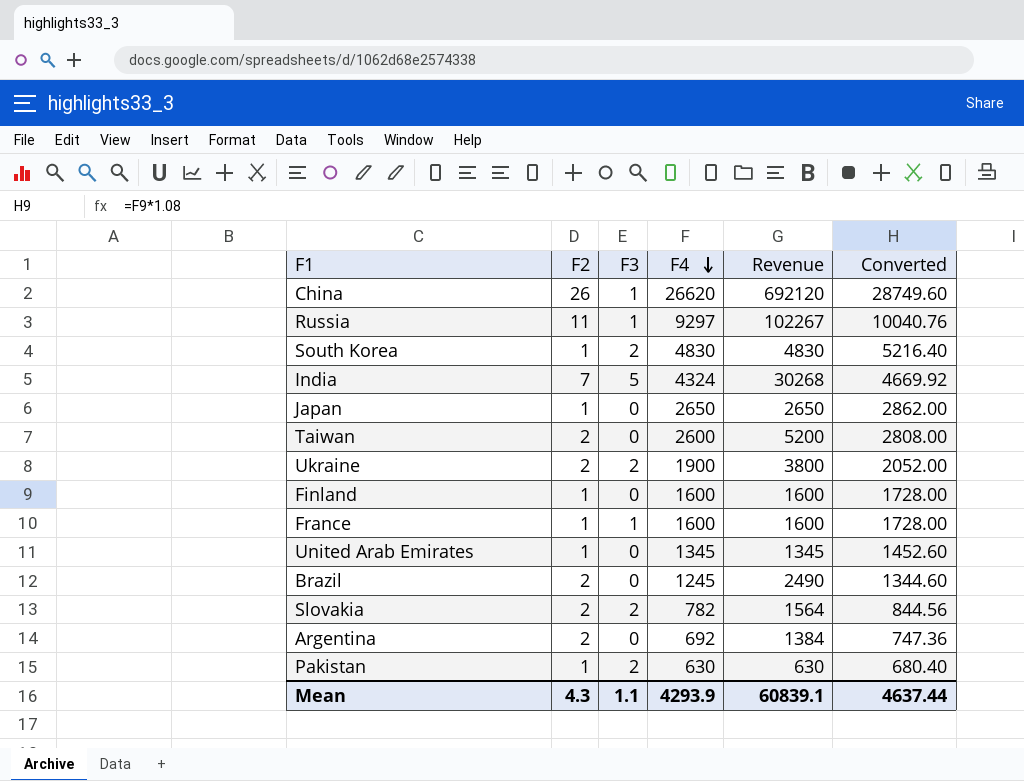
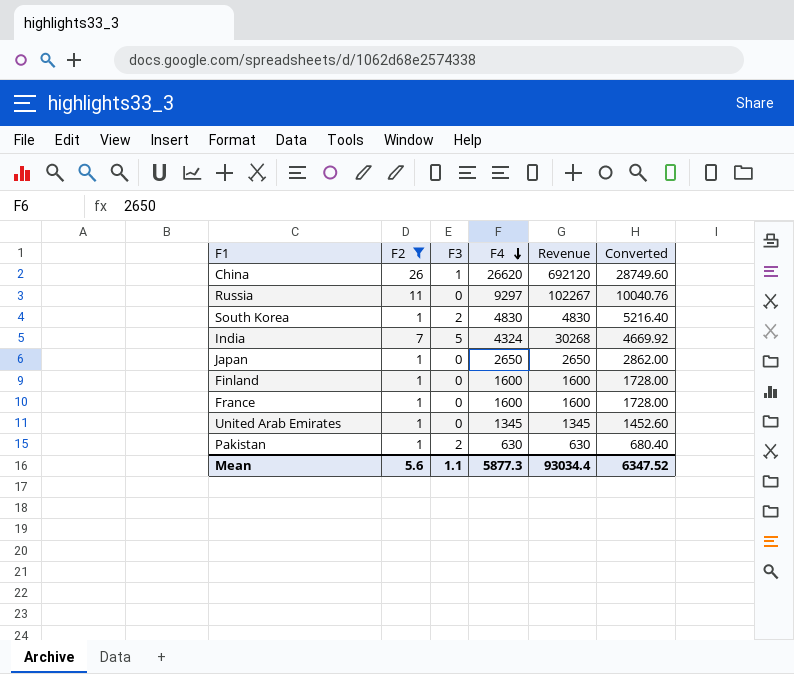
filter: none -> F2 != 2
Russia | F3: 1 -> 0
France | F3: 1 -> 0
Mean | F2: 4.3 -> 5.6
Mean | F4: 4293.9 -> 5877.3
Mean | Revenue: 60839.1 -> 93034.4
Mean | Converted: 4637.44 -> 6347.52

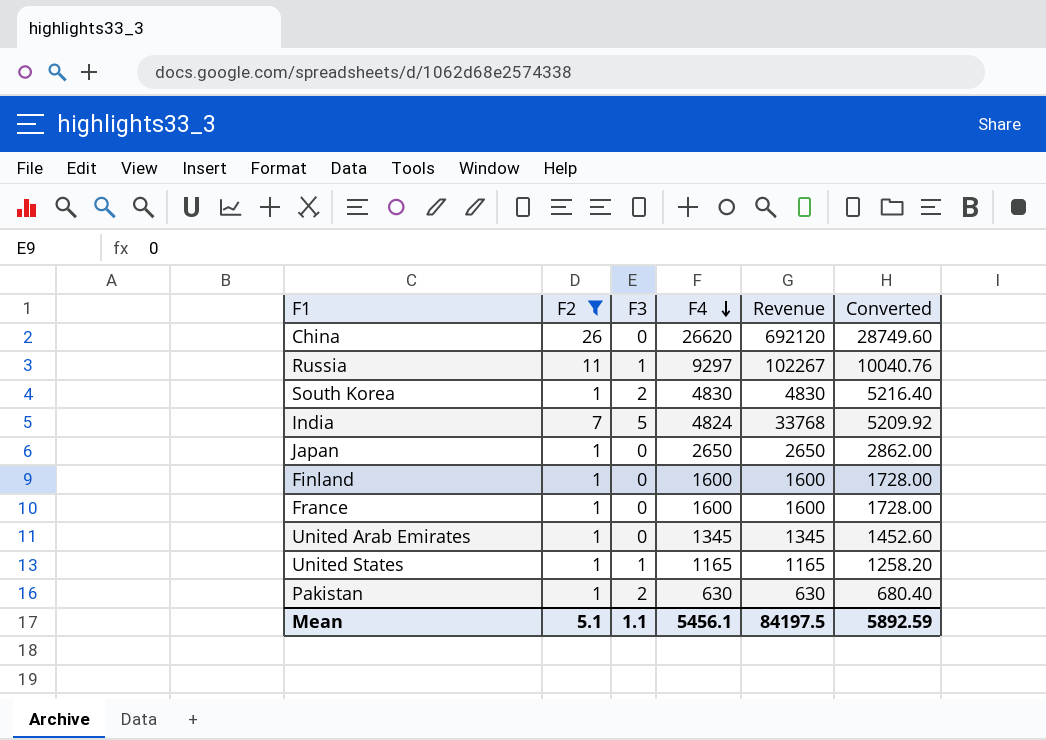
China | F3: 1 -> 0
Russia | F3: 0 -> 1
India | F4: 4324 -> 4824
India | Revenue: 30268 -> 33768
India | Converted: 4669.92 -> 5209.92
row United States: none -> 1 | 1 | 1165 | 1165 | 1258.20
Mean | F2: 5.6 -> 5.1
Mean | F4: 5877.3 -> 5456.1
Mean | Revenue: 93034.4 -> 84197.5
Mean | Converted: 6347.52 -> 5892.59

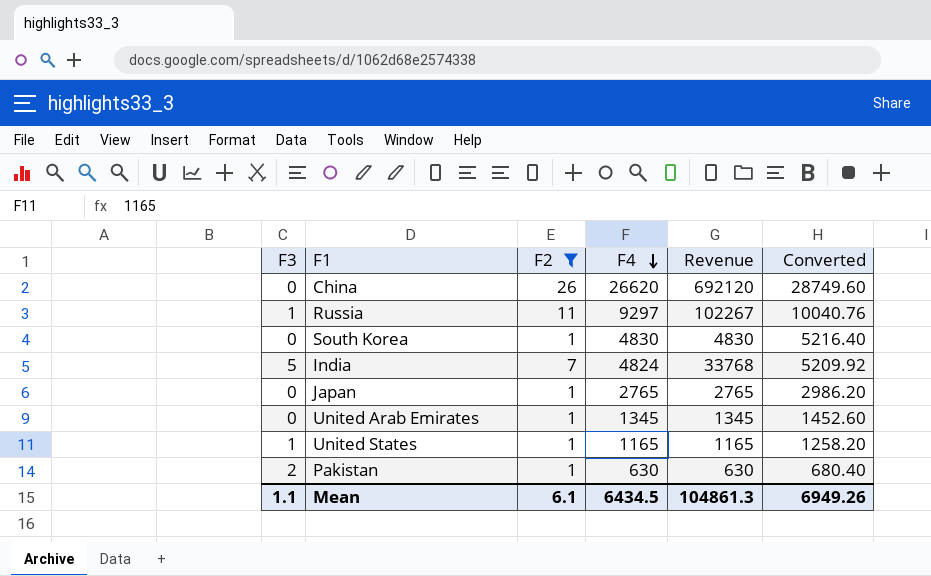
column F3 | position: 3 -> 1
row Finland: 1 | 0 | 1600 | 1600 | 1728.00 -> none
row France: 1 | 0 | 1600 | 1600 | 1728.00 -> none
South Korea | F3: 2 -> 0
Japan | F4: 2650 -> 2765
Japan | Revenue: 2650 -> 2765
Japan | Converted: 2862.00 -> 2986.20
Mean | F2: 5.1 -> 6.1
Mean | F4: 5456.1 -> 6434.5
Mean | Revenue: 84197.5 -> 104861.3
Mean | Converted: 5892.59 -> 6949.26

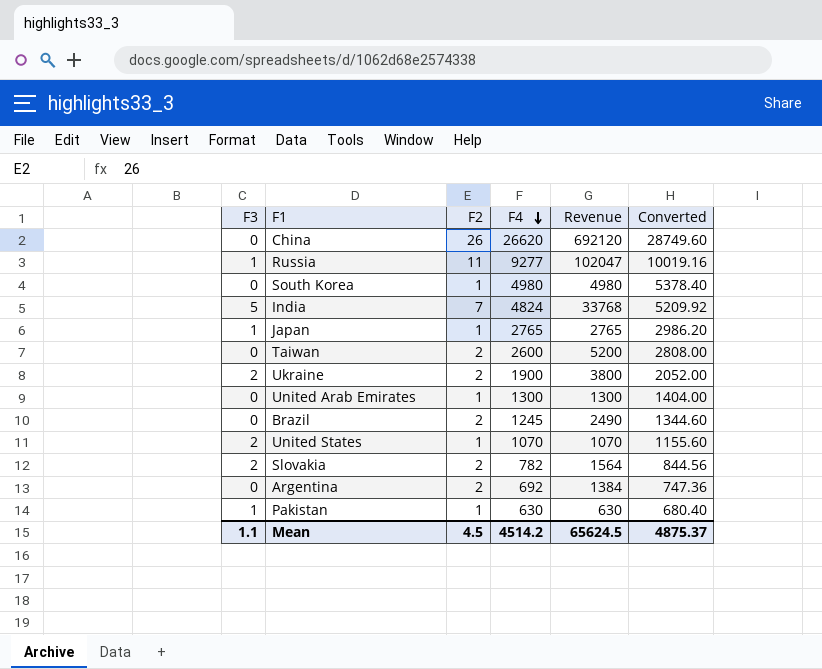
filter: F2 != 2 -> none
Russia | F4: 9297 -> 9277
Russia | Revenue: 102267 -> 102047
Russia | Converted: 10040.76 -> 10019.16
South Korea | F4: 4830 -> 4980
South Korea | Revenue: 4830 -> 4980
South Korea | Converted: 5216.40 -> 5378.40
Japan | F3: 0 -> 1
United Arab Emirates | F4: 1345 -> 1300
United Arab Emirates | Revenue: 1345 -> 1300
United Arab Emirates | Converted: 1452.60 -> 1404.00
United States | F3: 1 -> 2
United States | F4: 1165 -> 1070
United States | Revenue: 1165 -> 1070
United States | Converted: 1258.20 -> 1155.60
Pakistan | F3: 2 -> 1
Mean | F2: 6.1 -> 4.5
Mean | F4: 6434.5 -> 4514.2
Mean | Revenue: 104861.3 -> 65624.5
Mean | Converted: 6949.26 -> 4875.37

